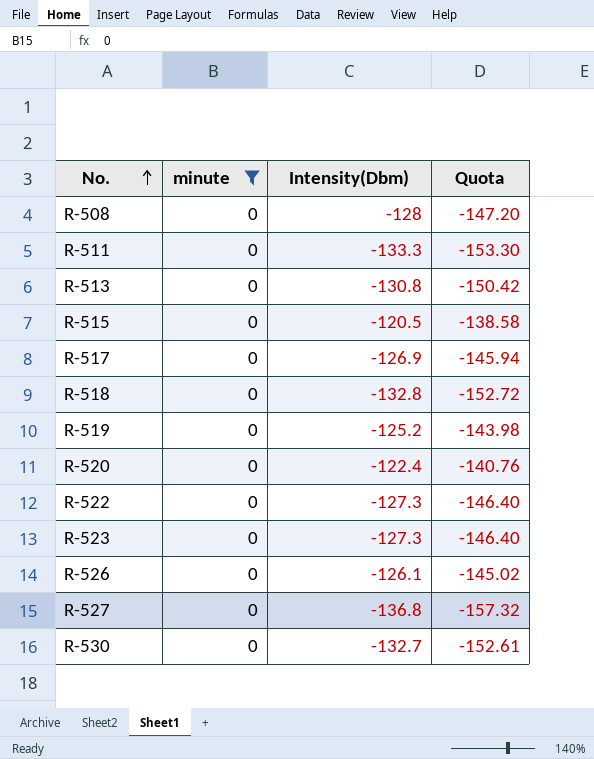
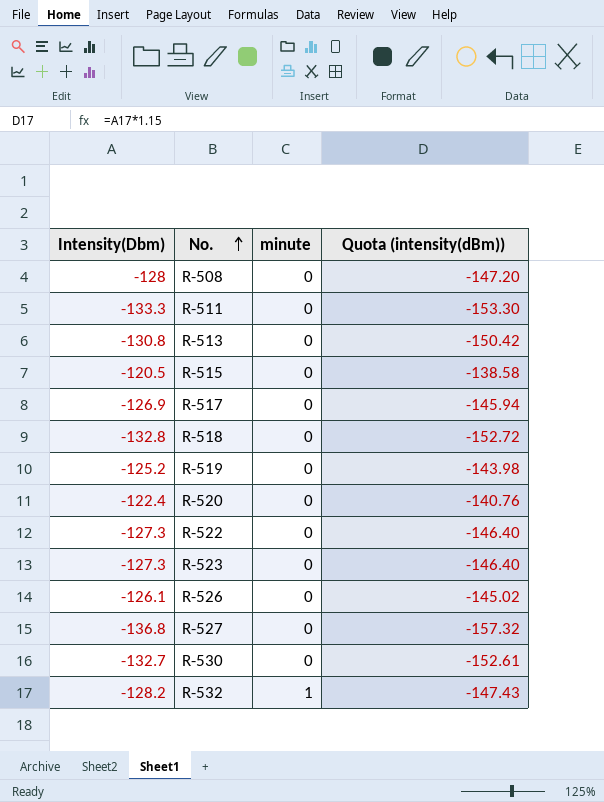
filter: minute = 0 -> none
column Intensity(Dbm) | position: 3 -> 1
column name: Quota -> Quota (intensity(dBm))

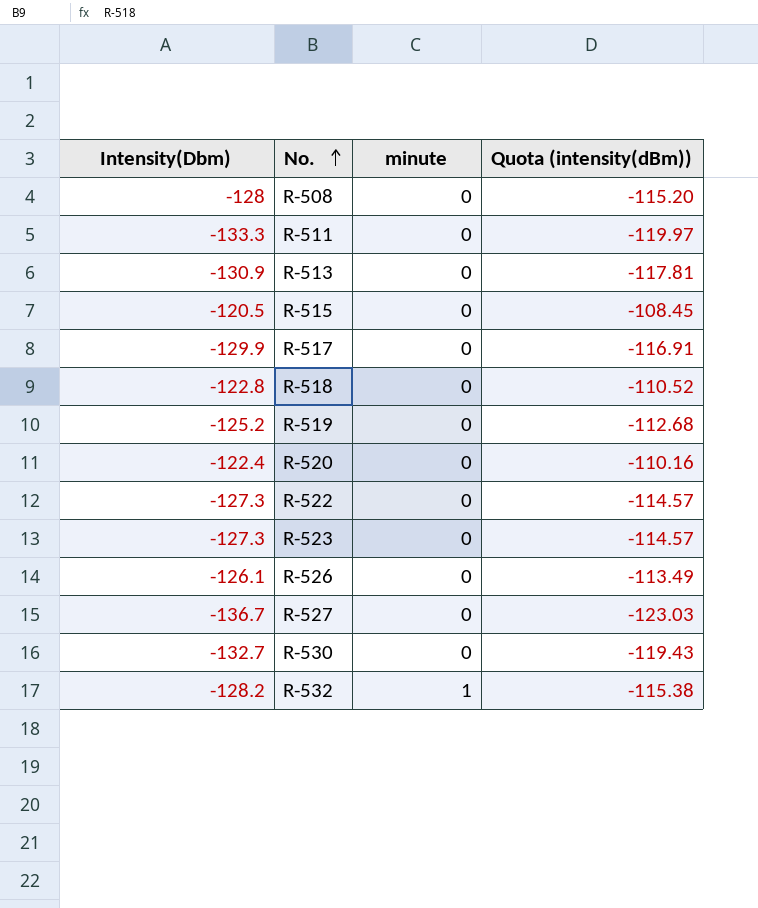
column Quota (intensity(dBm)) | formula: [Intensity(Dbm)] * 1.15 -> [Intensity(Dbm)] * 0.9
R-513 | Intensity(Dbm): -130.8 -> -130.9
R-517 | Intensity(Dbm): -126.9 -> -129.9
R-518 | Intensity(Dbm): -132.8 -> -122.8
R-527 | Intensity(Dbm): -136.8 -> -136.7

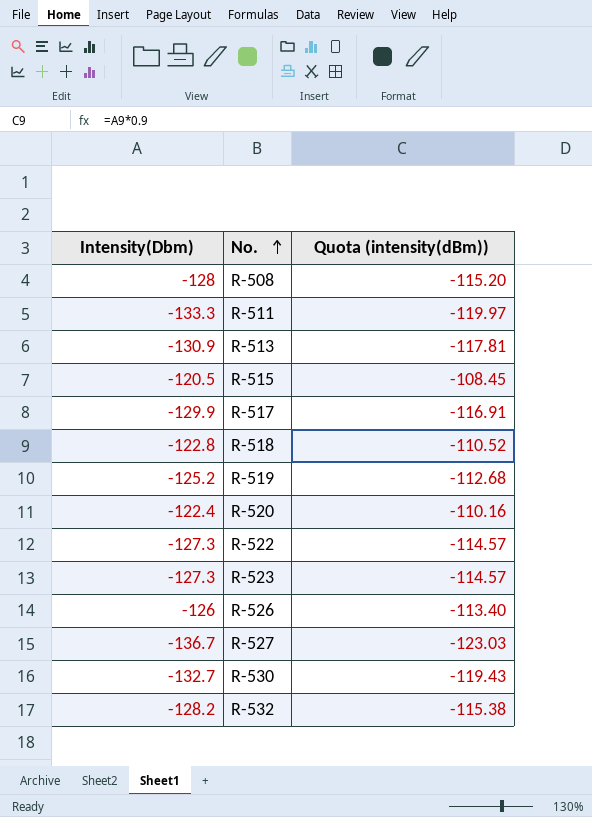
column minute | position: 3 -> none
R-526 | Intensity(Dbm): -126.1 -> -126
R-526 | Quota (intensity(dBm)): -113.49 -> -113.40

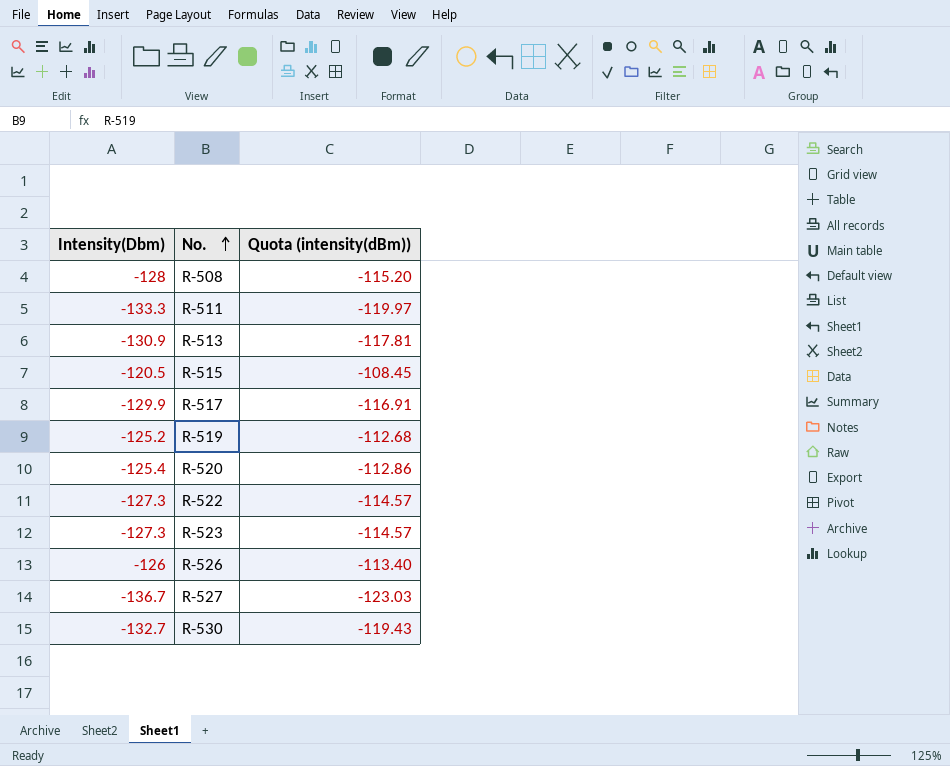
row R-518: -122.8 | -110.52 -> none
row R-532: -128.2 | -115.38 -> none
R-520 | Intensity(Dbm): -122.4 -> -125.4
R-520 | Quota (intensity(dBm)): -110.16 -> -112.86

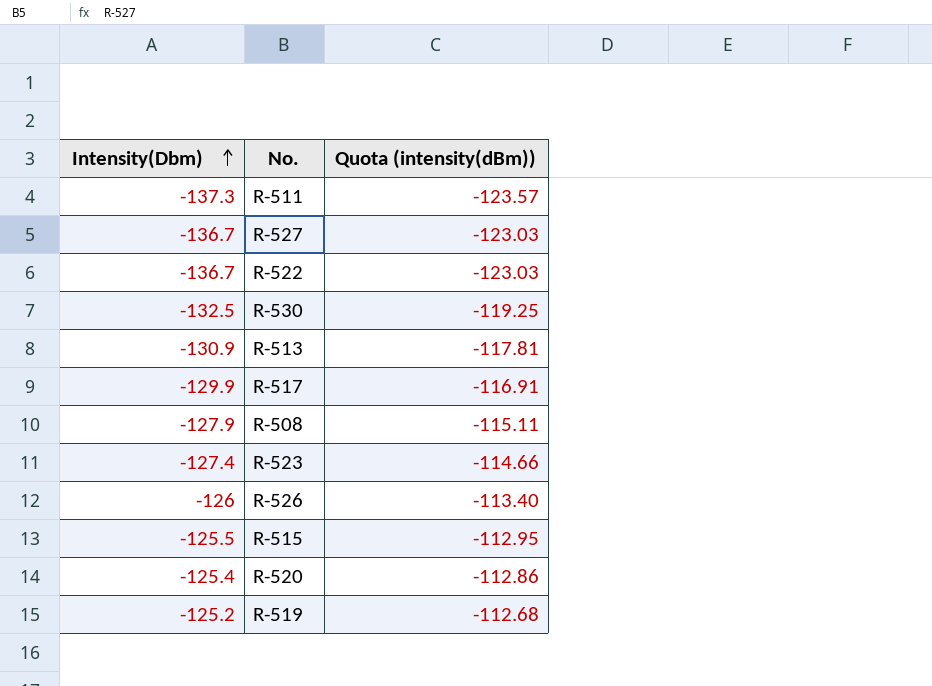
row order: No. ascending -> Intensity(Dbm) ascending
R-511 | Intensity(Dbm): -133.3 -> -137.3
R-511 | Quota (intensity(dBm)): -119.97 -> -123.57
R-522 | Intensity(Dbm): -127.3 -> -136.7
R-522 | Quota (intensity(dBm)): -114.57 -> -123.03
R-530 | Intensity(Dbm): -132.7 -> -132.5
R-530 | Quota (intensity(dBm)): -119.43 -> -119.25
R-508 | Intensity(Dbm): -128 -> -127.9
R-508 | Quota (intensity(dBm)): -115.20 -> -115.11
R-523 | Intensity(Dbm): -127.3 -> -127.4
R-523 | Quota (intensity(dBm)): -114.57 -> -114.66
R-515 | Intensity(Dbm): -120.5 -> -125.5
R-515 | Quota (intensity(dBm)): -108.45 -> -112.95

